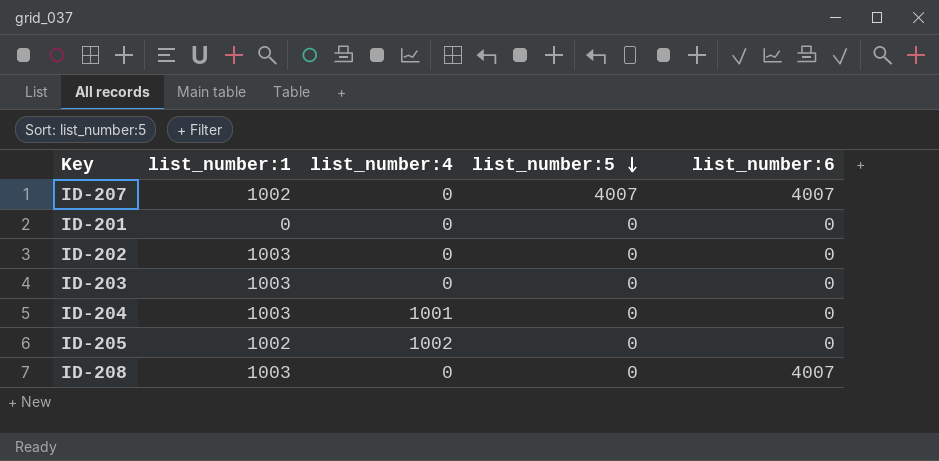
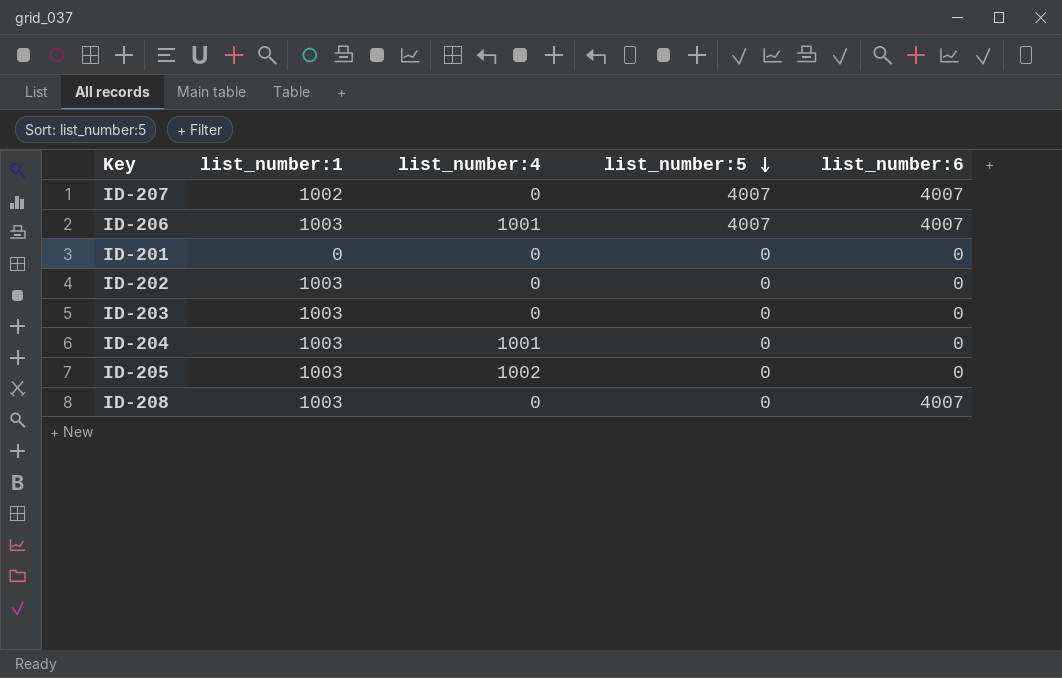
row ID-206: none -> 1003 | 1001 | 4007 | 4007
ID-205 | list_number:1: 1002 -> 1003

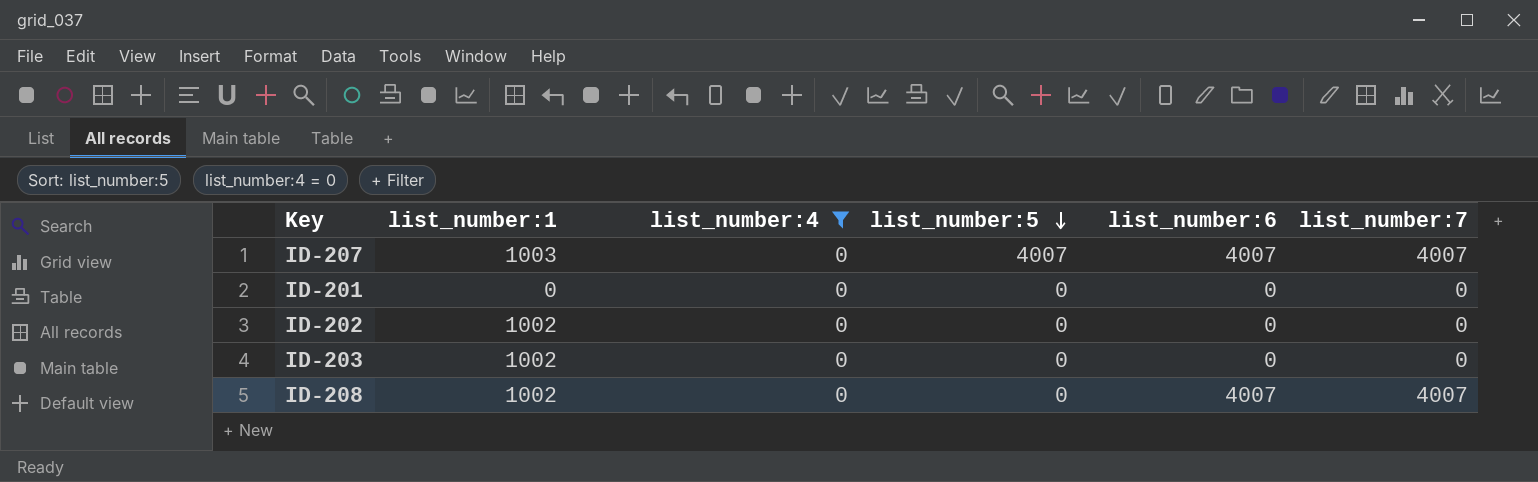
filter: none -> list_number:4 = 0
column list_number:7 | position: none -> 6
ID-207 | list_number:1: 1002 -> 1003
ID-202 | list_number:1: 1003 -> 1002
ID-203 | list_number:1: 1003 -> 1002
ID-208 | list_number:1: 1003 -> 1002

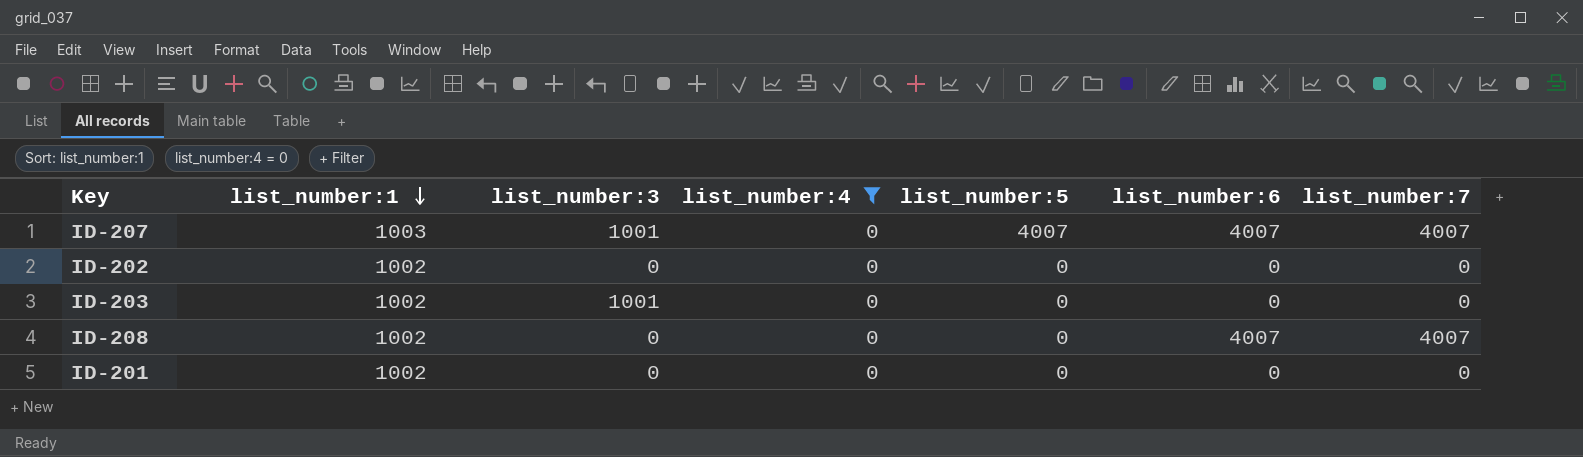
row order: list_number:5 descending -> list_number:1 descending
column list_number:3 | position: none -> 3
ID-201 | list_number:1: 0 -> 1002

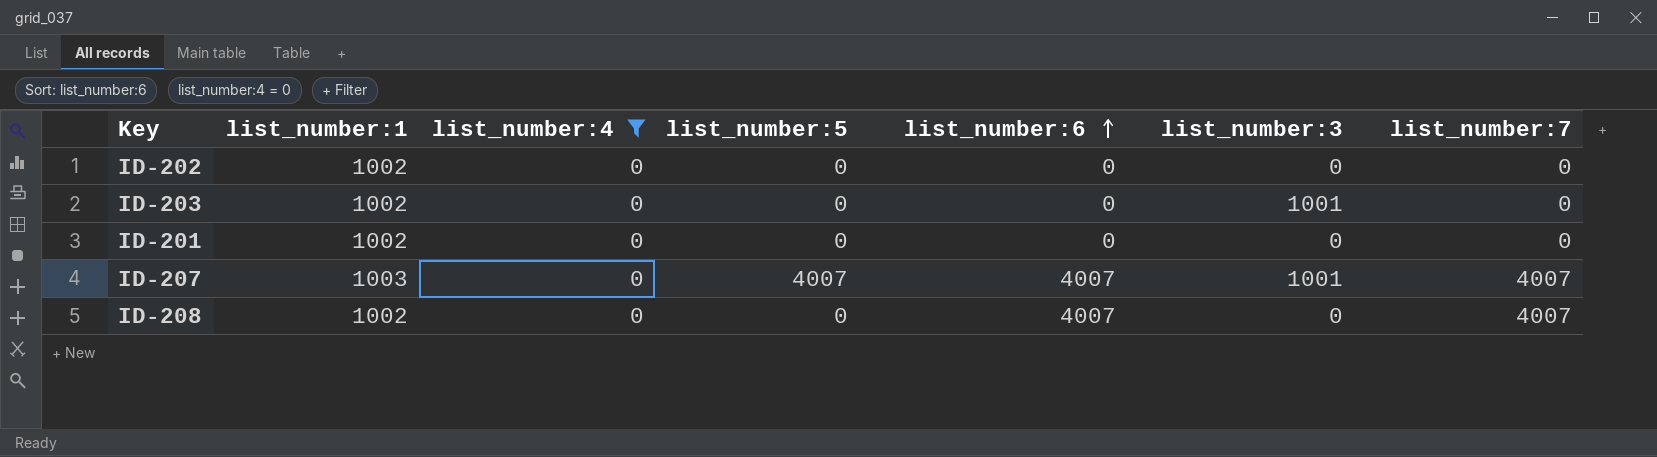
row order: list_number:1 descending -> list_number:6 ascending
column list_number:3 | position: 3 -> 6

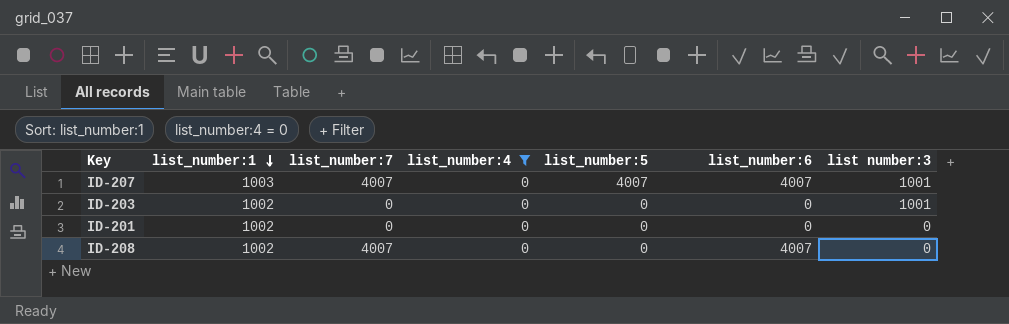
row order: list_number:6 ascending -> list_number:1 descending
column list_number:7 | position: 7 -> 3
column name: list_number:3 -> list number:3
row ID-202: 1002 | 0 | 0 | 0 | 0 | 0 -> none

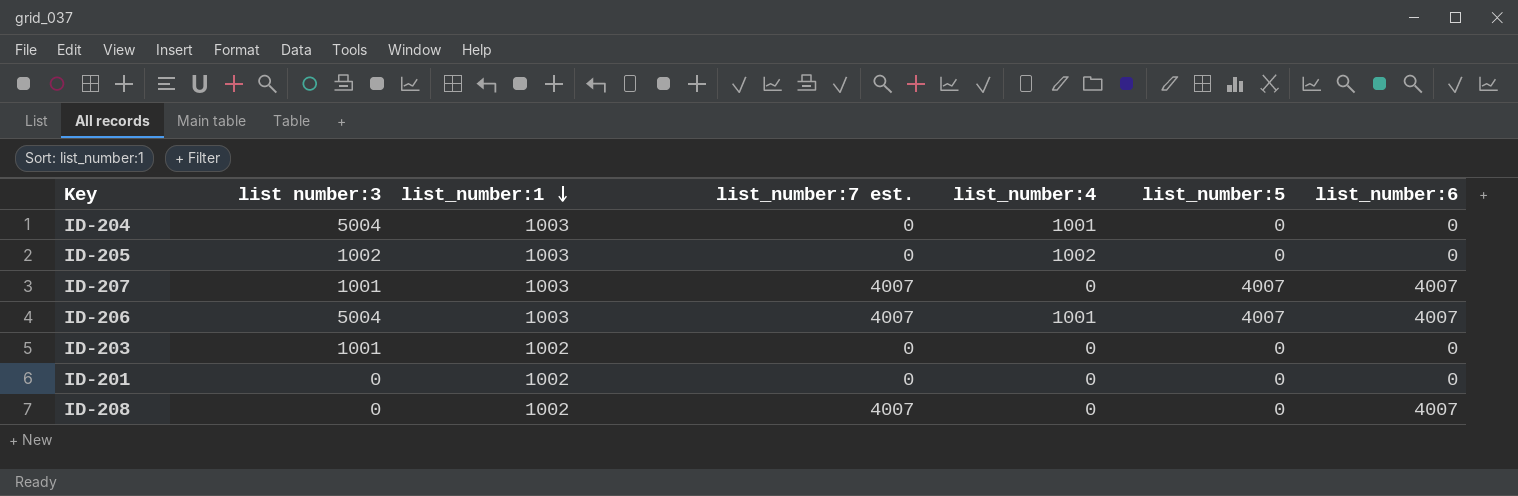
filter: list_number:4 = 0 -> none
column list number:3 | position: 7 -> 2
column name: list_number:7 -> list_number:7 est.

